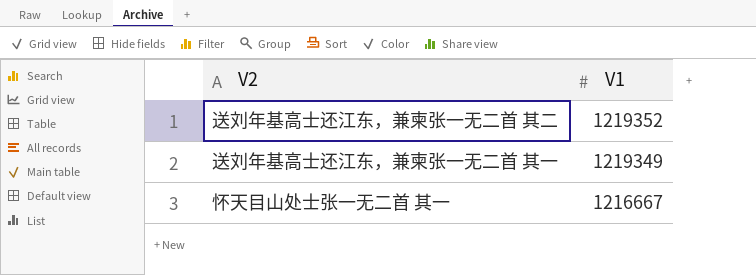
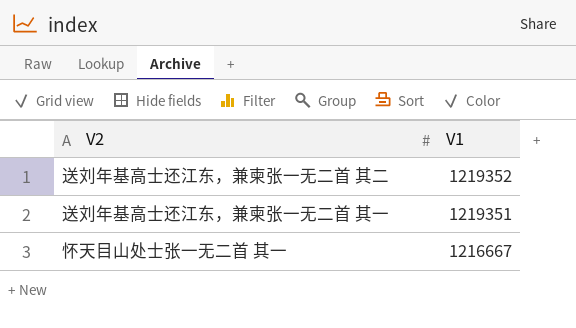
送刘年基高士还江东，兼柬张一无二首 其一 | V1: 1219349 -> 1219351

